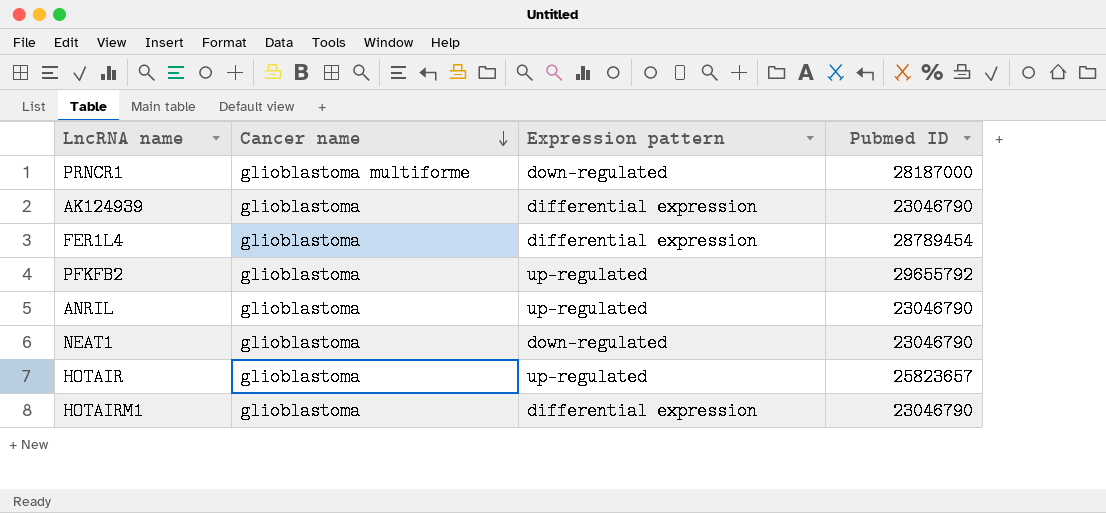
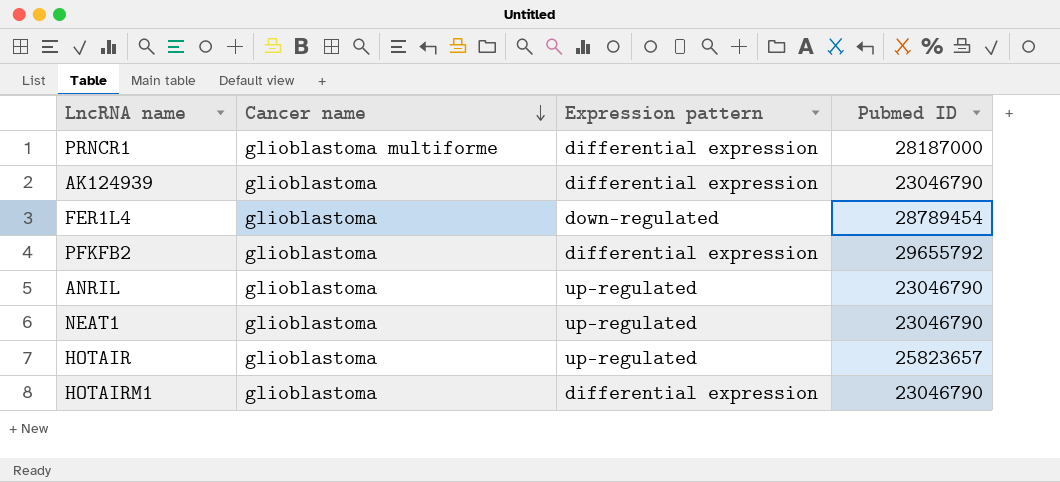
PRNCR1 | Expression pattern: down-regulated -> differential expression
FER1L4 | Expression pattern: differential expression -> down-regulated
PFKFB2 | Expression pattern: up-regulated -> differential expression
NEAT1 | Expression pattern: down-regulated -> up-regulated

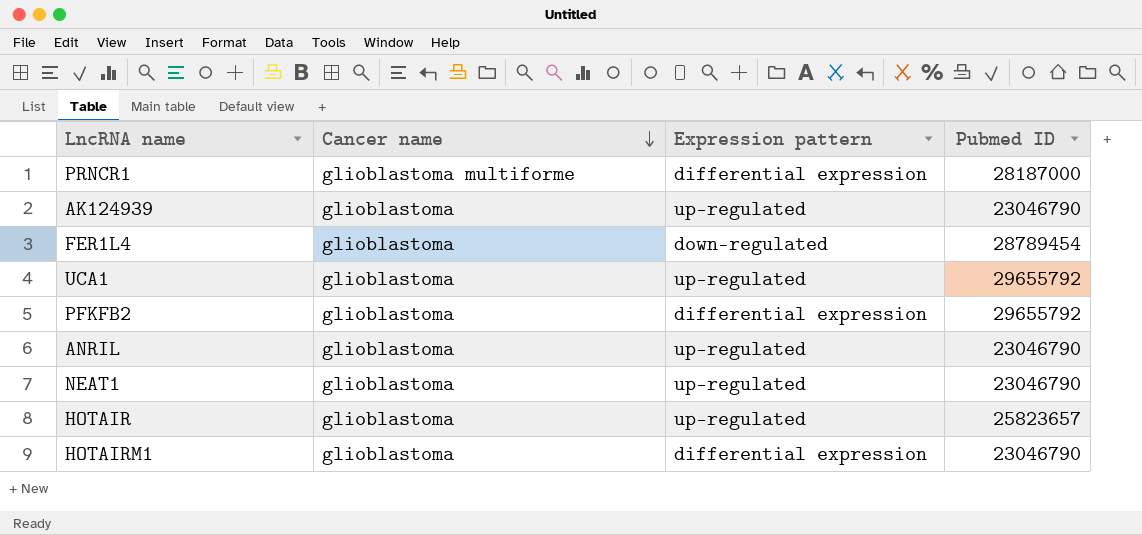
AK124939 | Expression pattern: differential expression -> up-regulated
row UCA1: none -> glioblastoma | up-regulated | 29655792

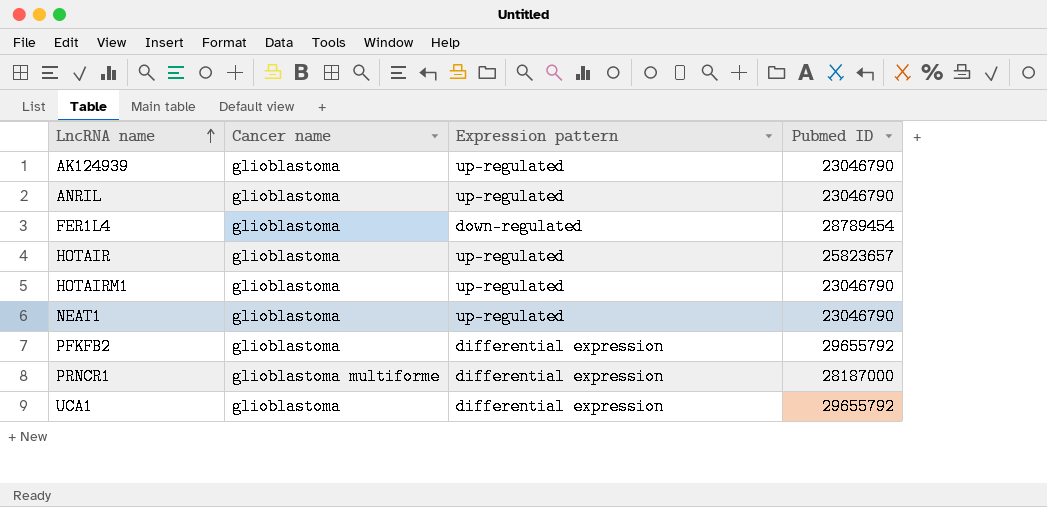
row order: Cancer name descending -> LncRNA name ascending
HOTAIRM1 | Expression pattern: differential expression -> up-regulated
UCA1 | Expression pattern: up-regulated -> differential expression

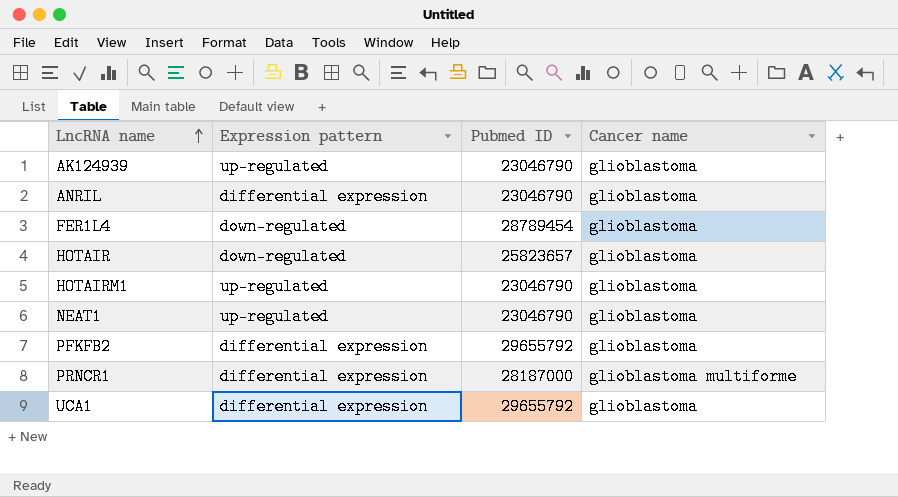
column Cancer name | position: 2 -> 4
ANRIL | Expression pattern: up-regulated -> differential expression
HOTAIR | Expression pattern: up-regulated -> down-regulated

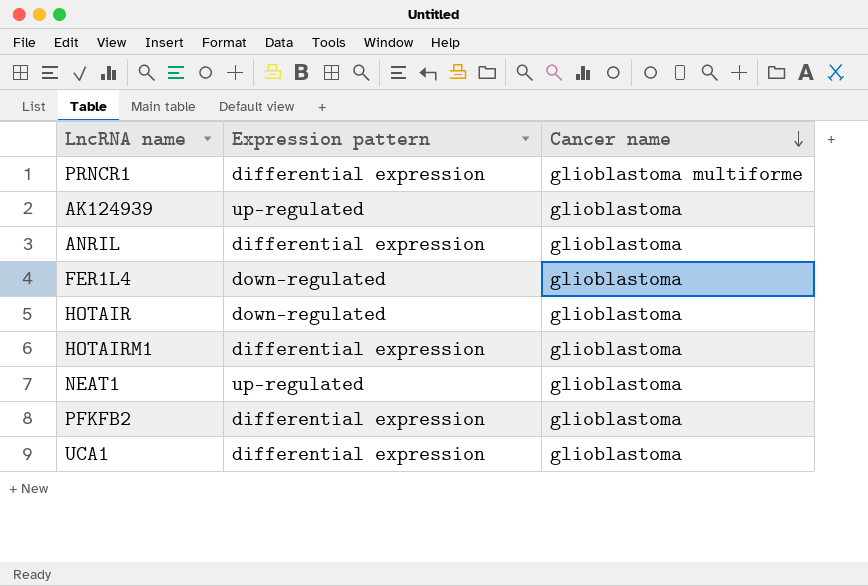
row order: LncRNA name ascending -> Cancer name descending
column Pubmed ID | position: 3 -> none
HOTAIRM1 | Expression pattern: up-regulated -> differential expression

